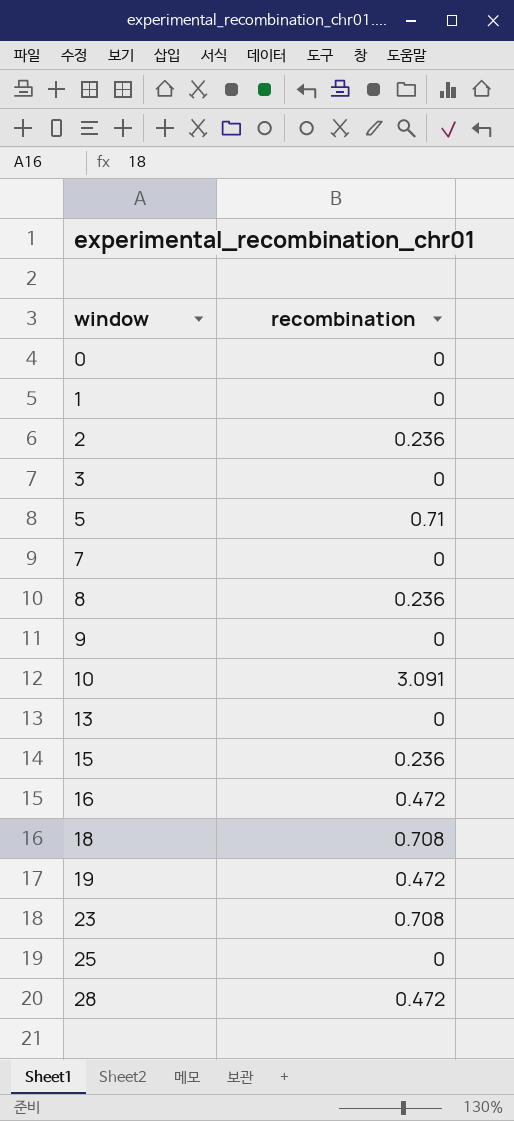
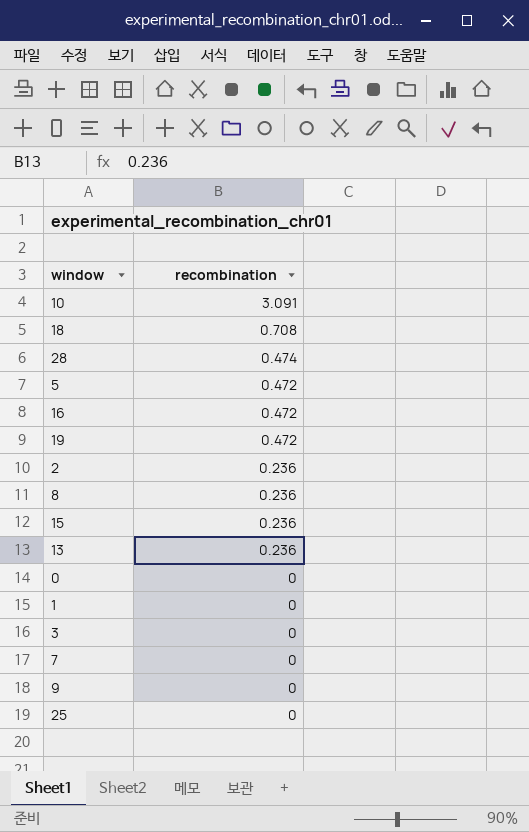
row order: window ascending -> recombination descending
row 23: 0.708 -> none
28 | recombination: 0.472 -> 0.474
5 | recombination: 0.71 -> 0.472
13 | recombination: 0 -> 0.236

